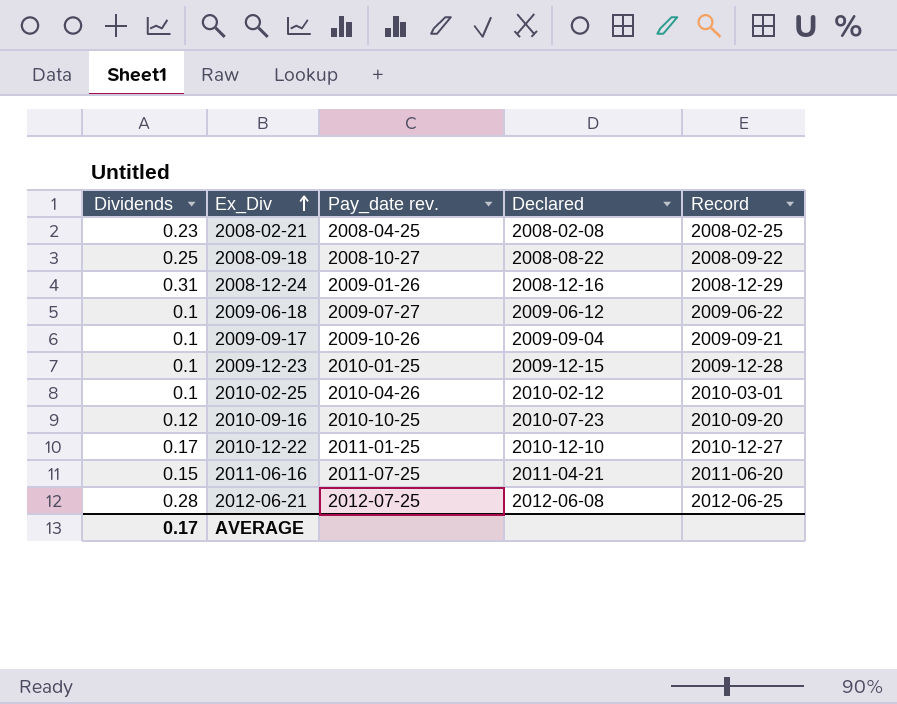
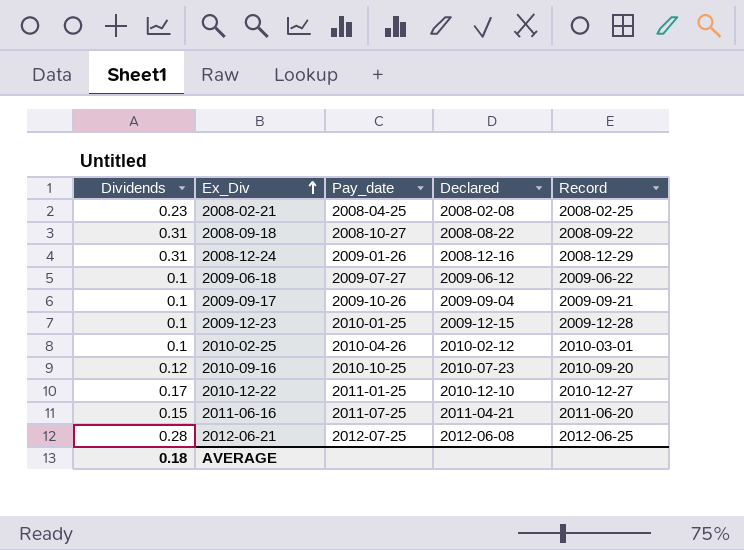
column name: Pay_date rev. -> Pay_date
2008-09-18 | Dividends: 0.25 -> 0.31
AVERAGE | Dividends: 0.17 -> 0.18

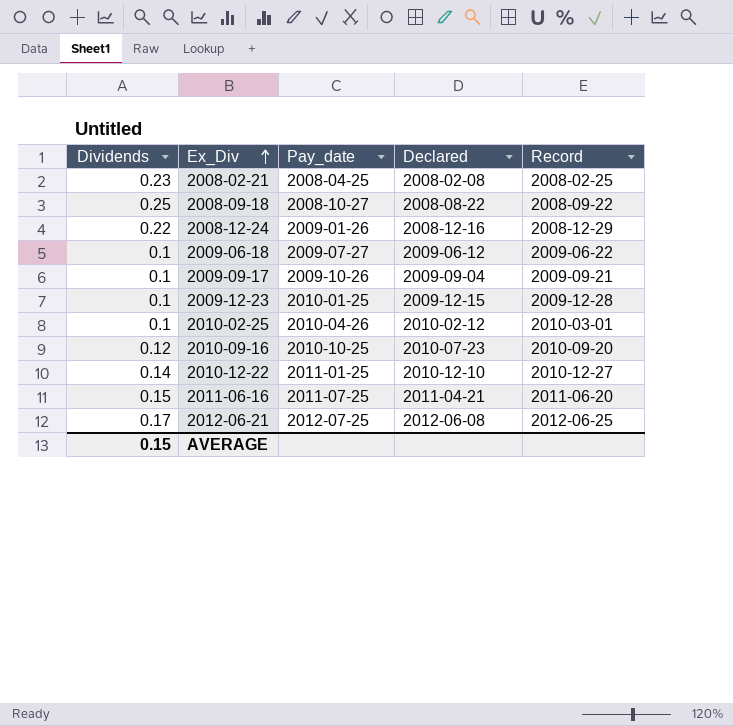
2008-09-18 | Dividends: 0.31 -> 0.25
2008-12-24 | Dividends: 0.31 -> 0.22
2010-12-22 | Dividends: 0.17 -> 0.14
2012-06-21 | Dividends: 0.28 -> 0.17
AVERAGE | Dividends: 0.18 -> 0.15

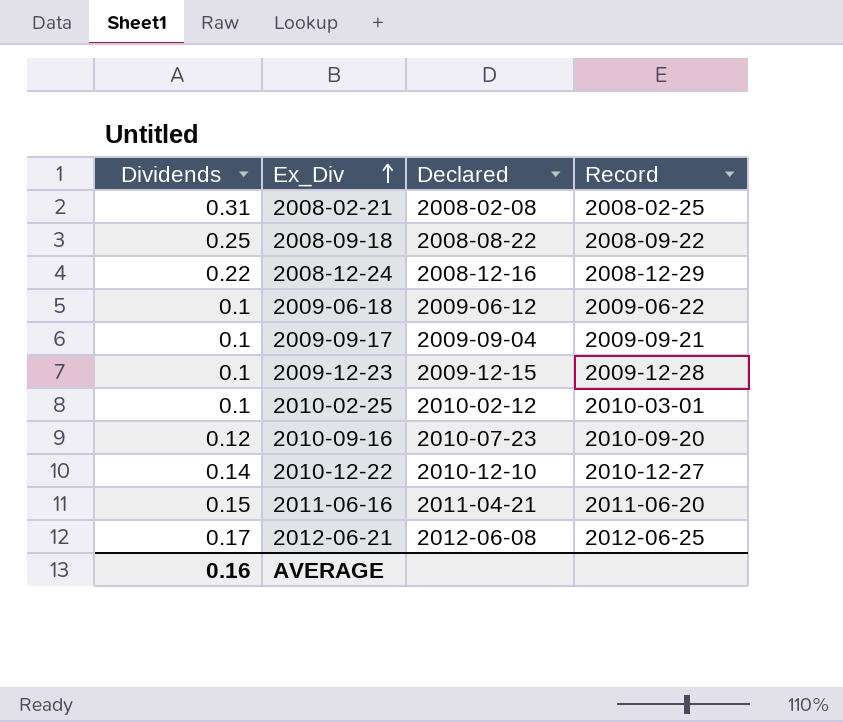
column Pay_date | position: 3 -> none
2008-02-21 | Dividends: 0.23 -> 0.31
AVERAGE | Dividends: 0.15 -> 0.16

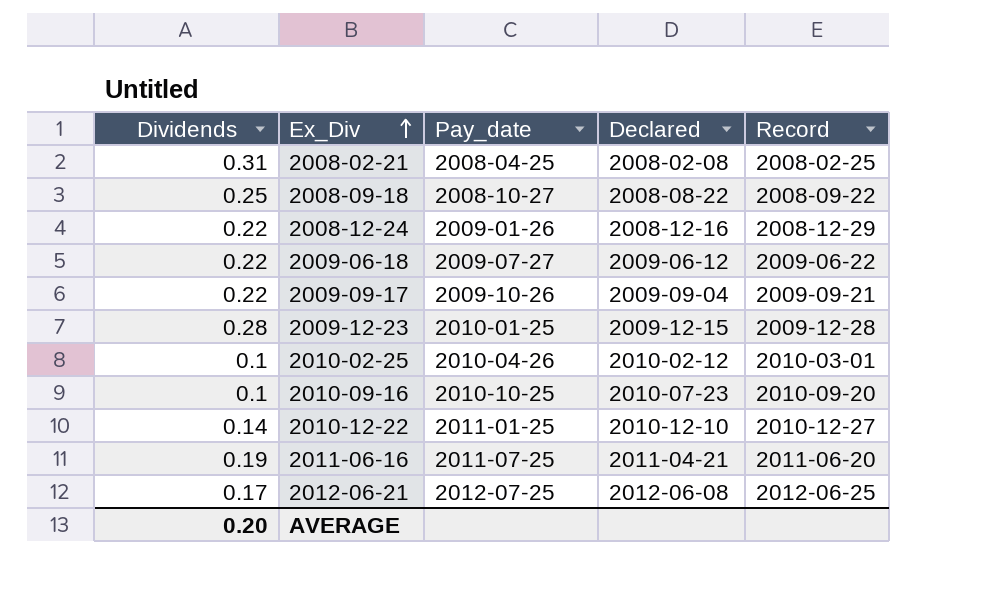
column Pay_date | position: none -> 3
2009-06-18 | Dividends: 0.1 -> 0.22
2009-09-17 | Dividends: 0.1 -> 0.22
2009-12-23 | Dividends: 0.1 -> 0.28
2010-09-16 | Dividends: 0.12 -> 0.1
2011-06-16 | Dividends: 0.15 -> 0.19
AVERAGE | Dividends: 0.16 -> 0.20

